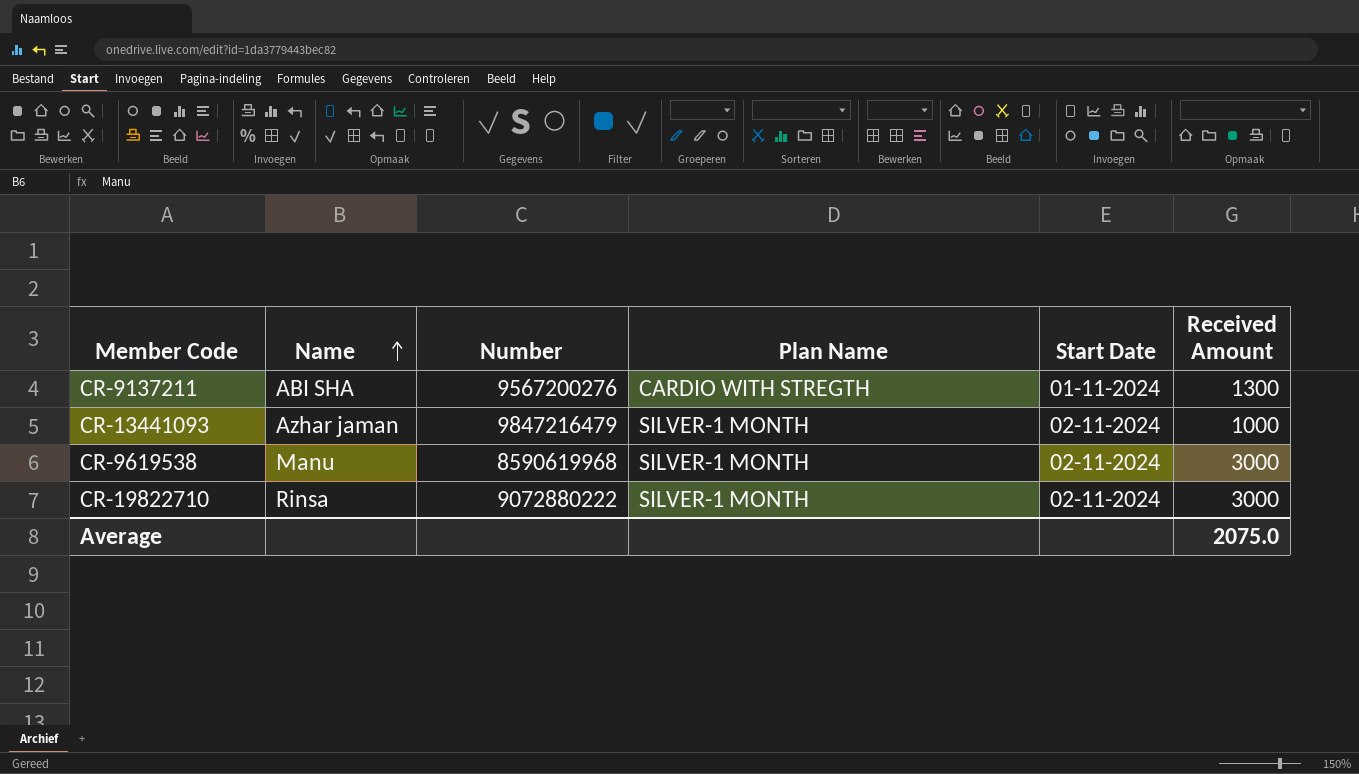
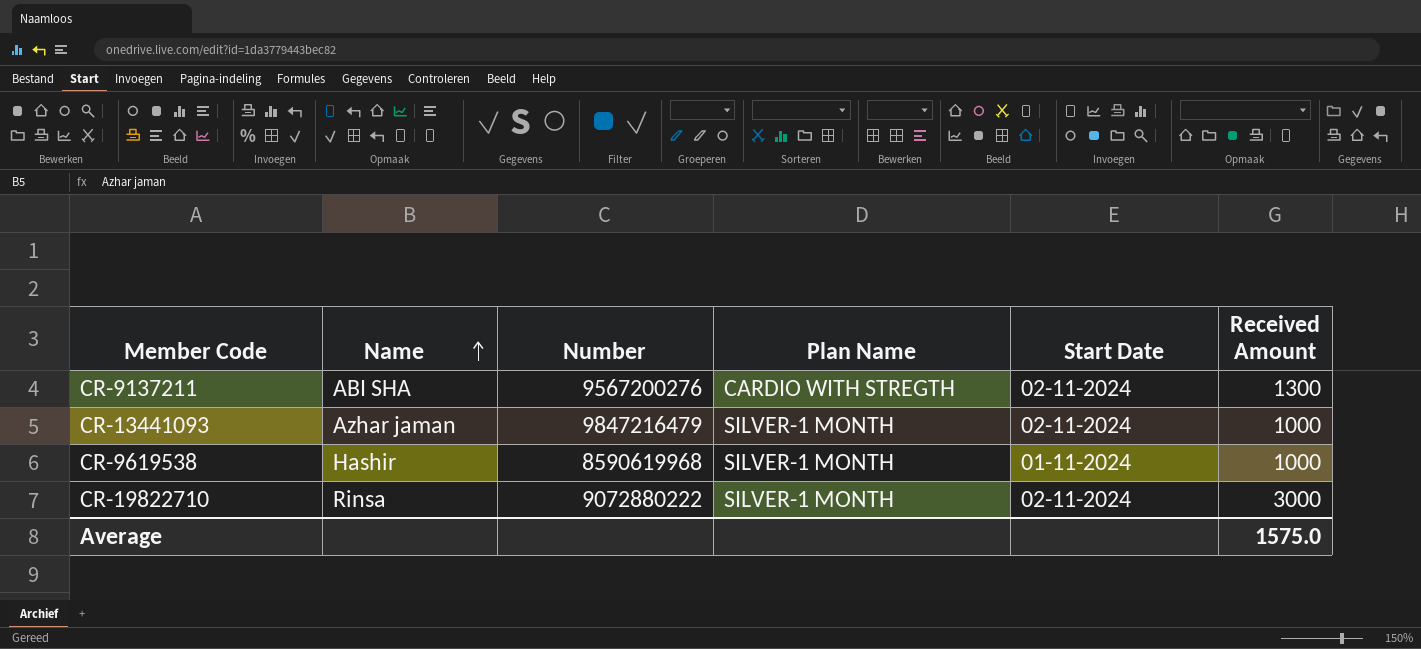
CR-9137211 | Start Date: 01-11-2024 -> 02-11-2024
CR-9619538 | Name: Manu -> Hashir
CR-9619538 | Start Date: 02-11-2024 -> 01-11-2024
CR-9619538 | Received Amount: 3000 -> 1000
Average | Received Amount: 2075.0 -> 1575.0

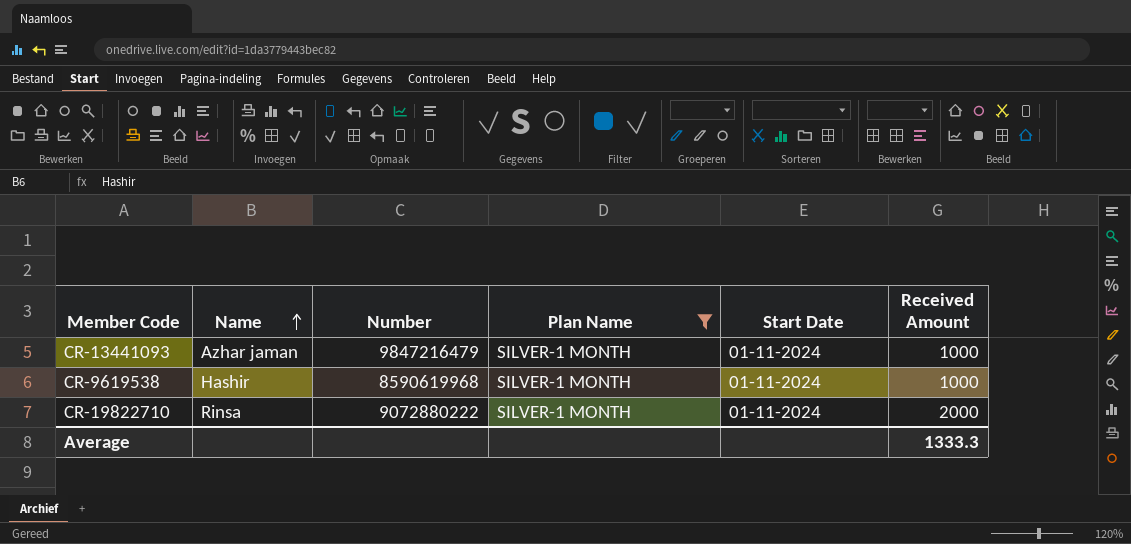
filter: none -> Plan Name = SILVER-1 MONTH
CR-13441093 | Start Date: 02-11-2024 -> 01-11-2024
CR-19822710 | Start Date: 02-11-2024 -> 01-11-2024
CR-19822710 | Received Amount: 3000 -> 2000
Average | Received Amount: 1575.0 -> 1333.3

